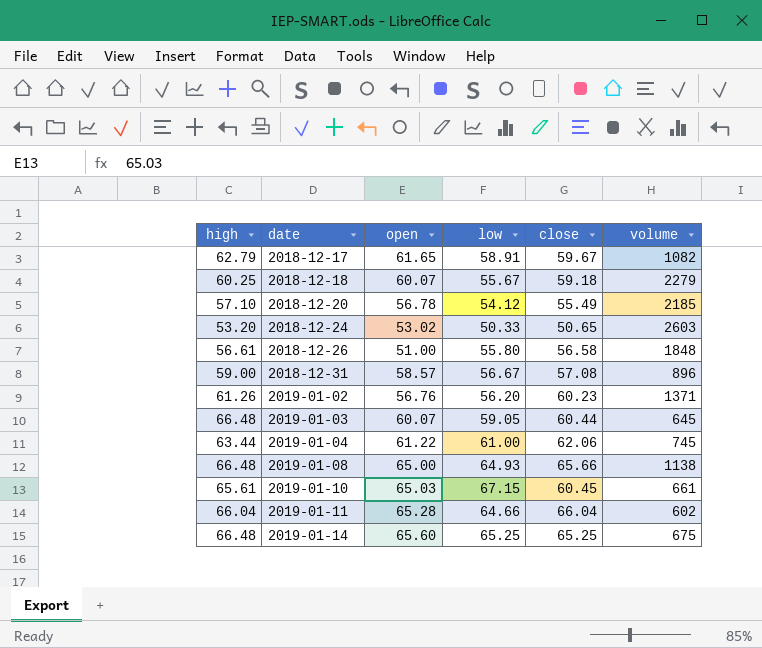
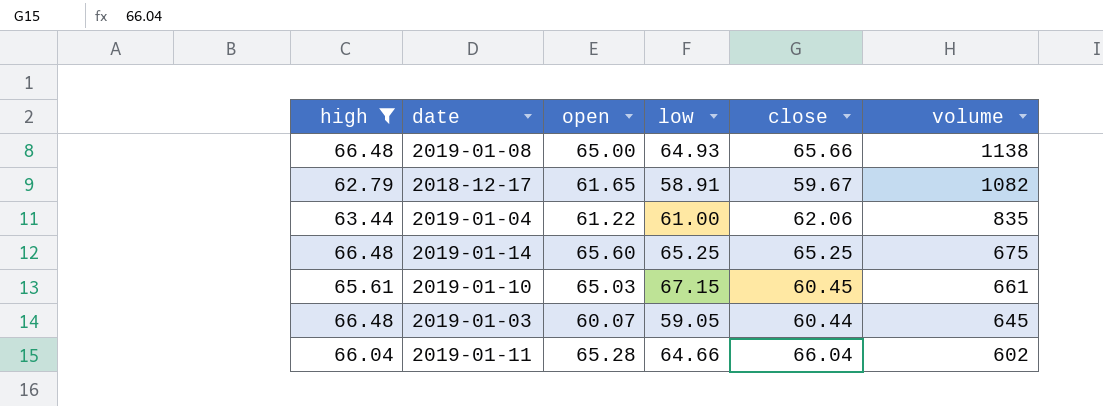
filter: none -> high >= 62.79
row order: date ascending -> volume descending
2019-01-04 | volume: 745 -> 835

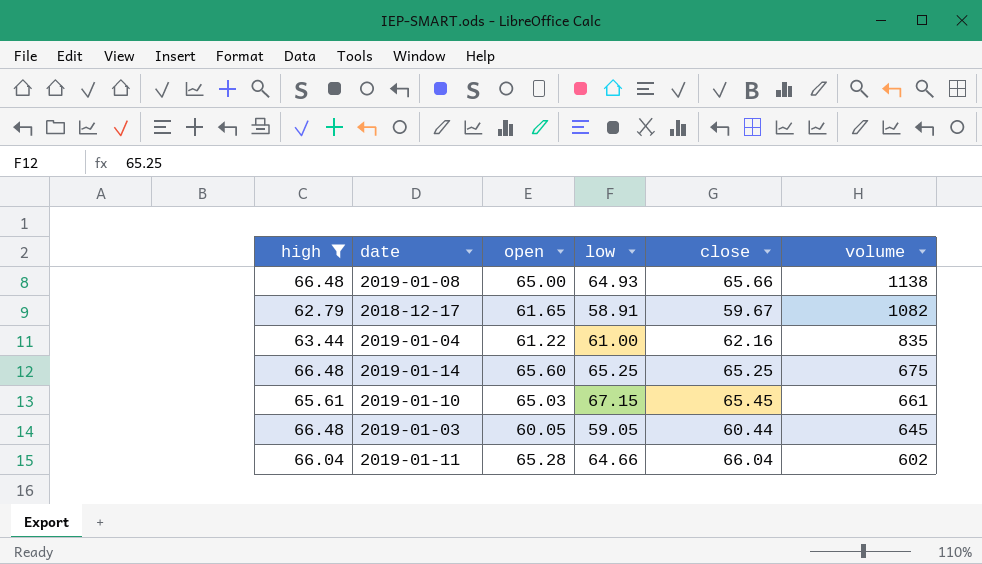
2019-01-04 | close: 62.06 -> 62.16
2019-01-10 | close: 60.45 -> 65.45
2019-01-03 | open: 60.07 -> 60.05

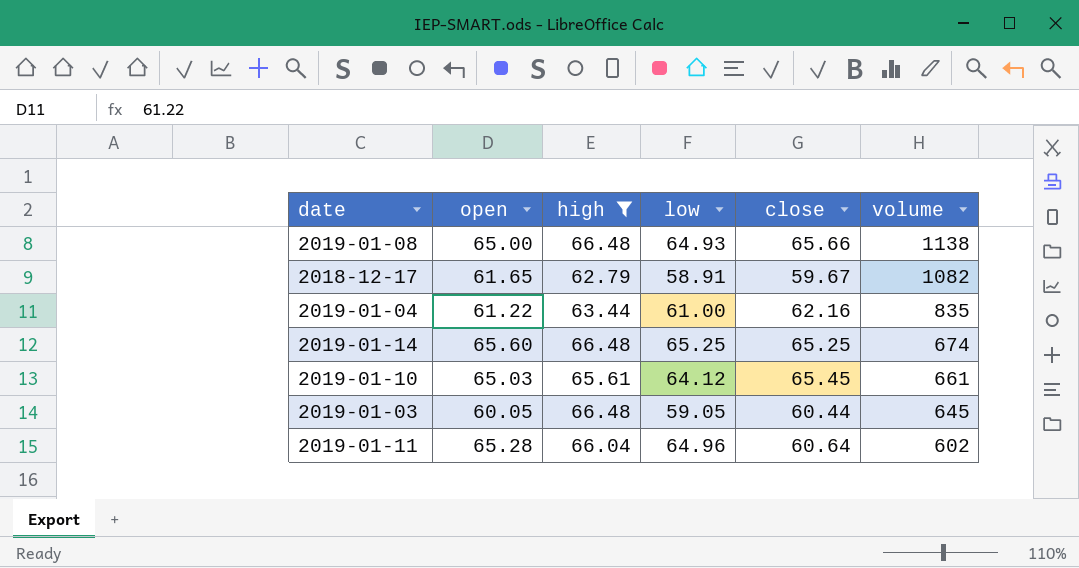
column high | position: 1 -> 3
2019-01-14 | volume: 675 -> 674
2019-01-10 | low: 67.15 -> 64.12
2019-01-11 | low: 64.66 -> 64.96
2019-01-11 | close: 66.04 -> 60.64

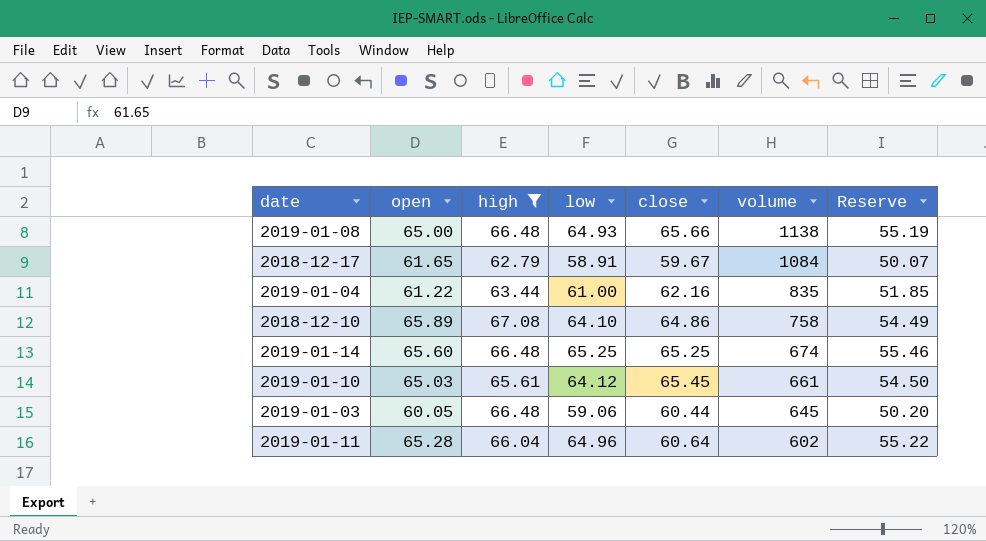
column Reserve | formula: none -> [low] * 0.85
2018-12-17 | volume: 1082 -> 1084
row 2018-12-10: none -> 65.89 | 67.08 | 64.10 | 64.86 | 758 | 54.49
2019-01-03 | low: 59.05 -> 59.06

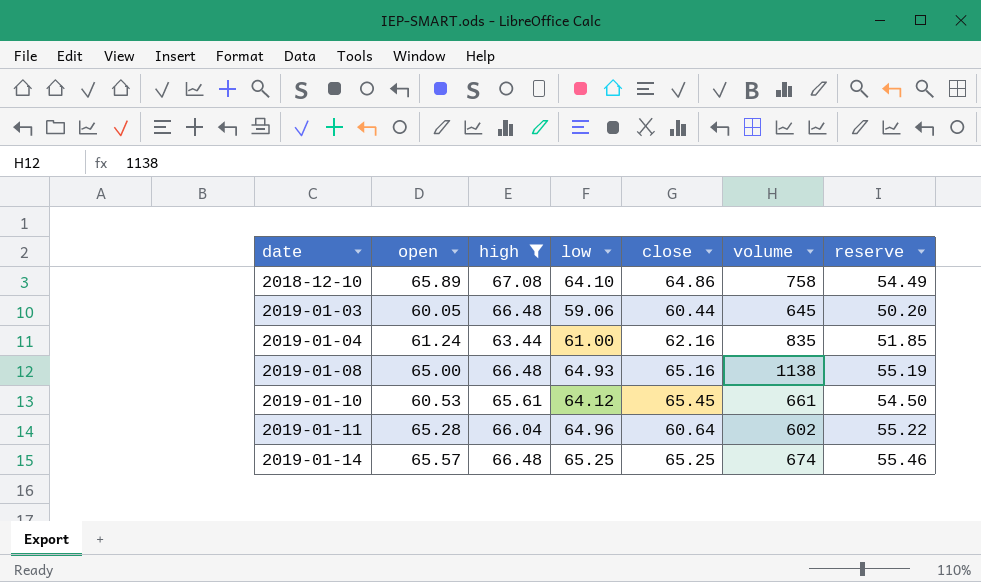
row order: volume descending -> date ascending
column name: Reserve -> reserve
row 2018-12-17: 61.65 | 62.79 | 58.91 | 59.67 | 1084 | 50.07 -> none
2019-01-04 | open: 61.22 -> 61.24
2019-01-08 | close: 65.66 -> 65.16
2019-01-10 | open: 65.03 -> 60.53
2019-01-14 | open: 65.60 -> 65.57

